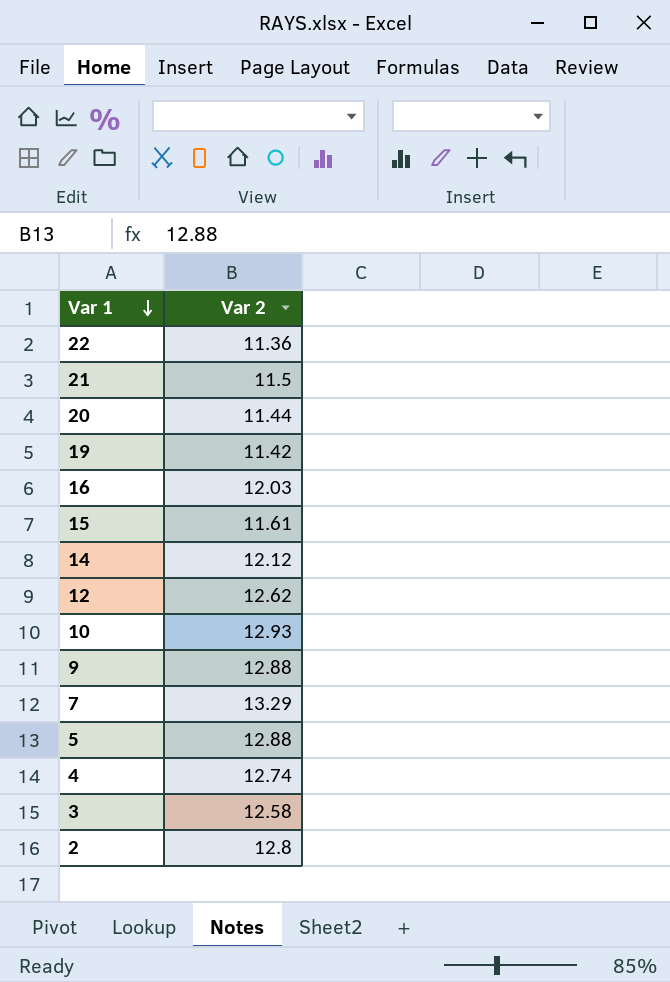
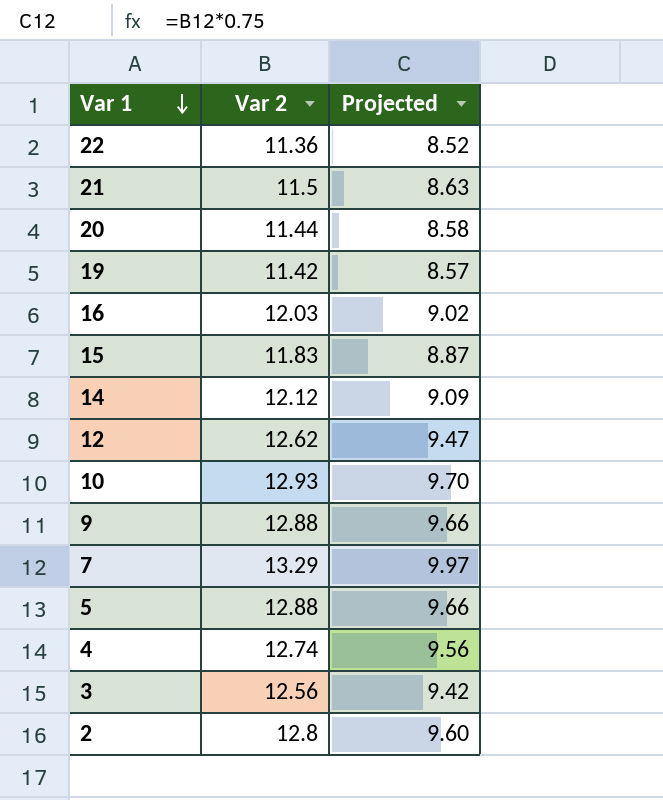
column Projected | formula: none -> [Var 2] * 0.75
15 | Var 2: 11.61 -> 11.83
3 | Var 2: 12.58 -> 12.56

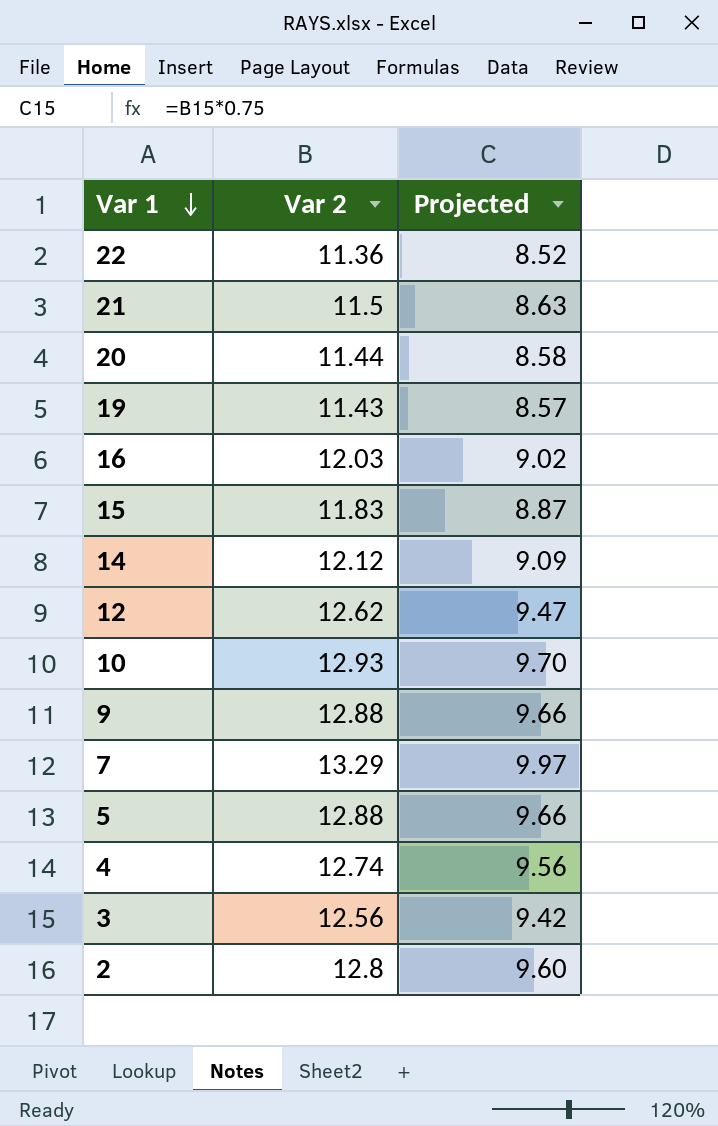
19 | Var 2: 11.42 -> 11.43

